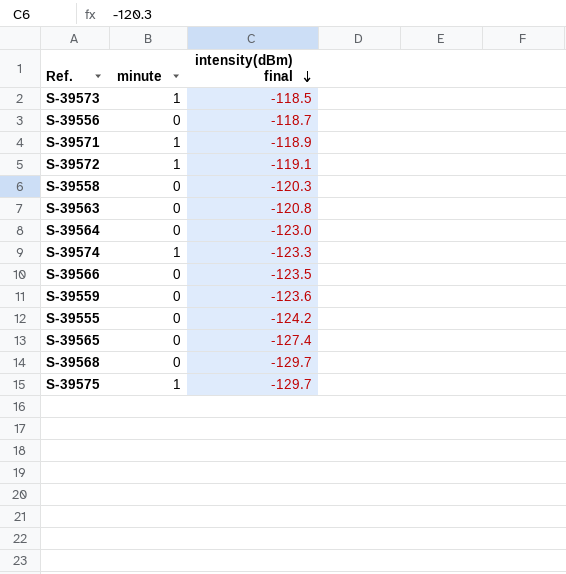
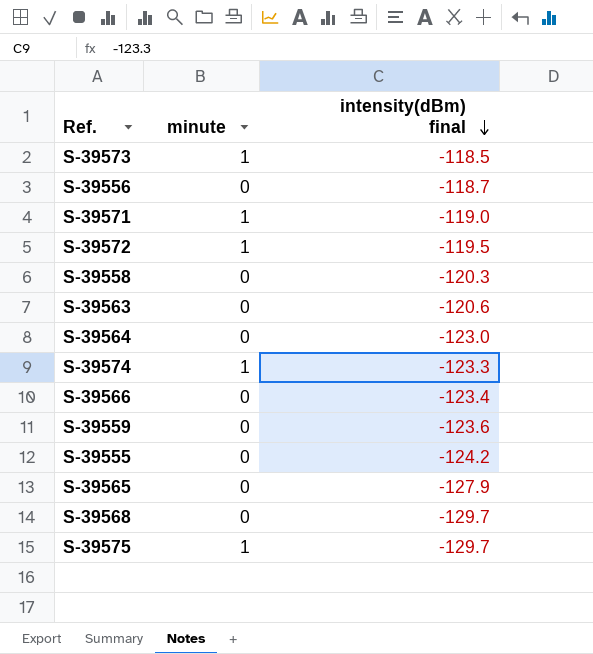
S-39571 | intensity(dBm) final: -118.9 -> -119.0
S-39572 | intensity(dBm) final: -119.1 -> -119.5
S-39563 | intensity(dBm) final: -120.8 -> -120.6
S-39566 | intensity(dBm) final: -123.5 -> -123.4
S-39565 | intensity(dBm) final: -127.4 -> -127.9

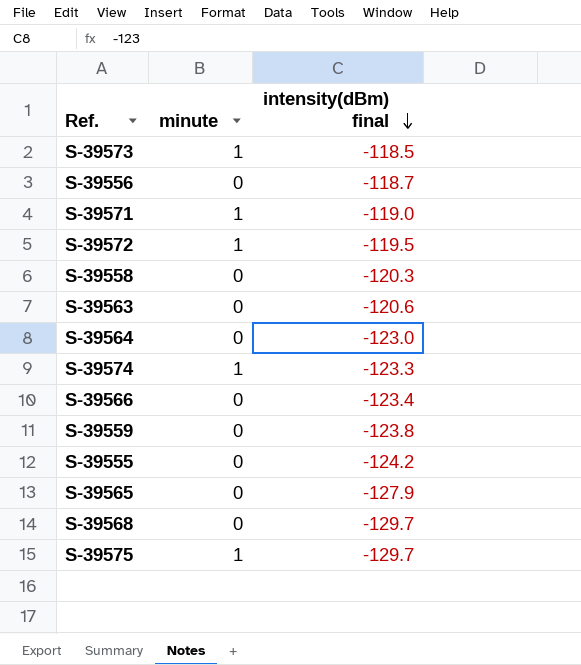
S-39559 | intensity(dBm) final: -123.6 -> -123.8

